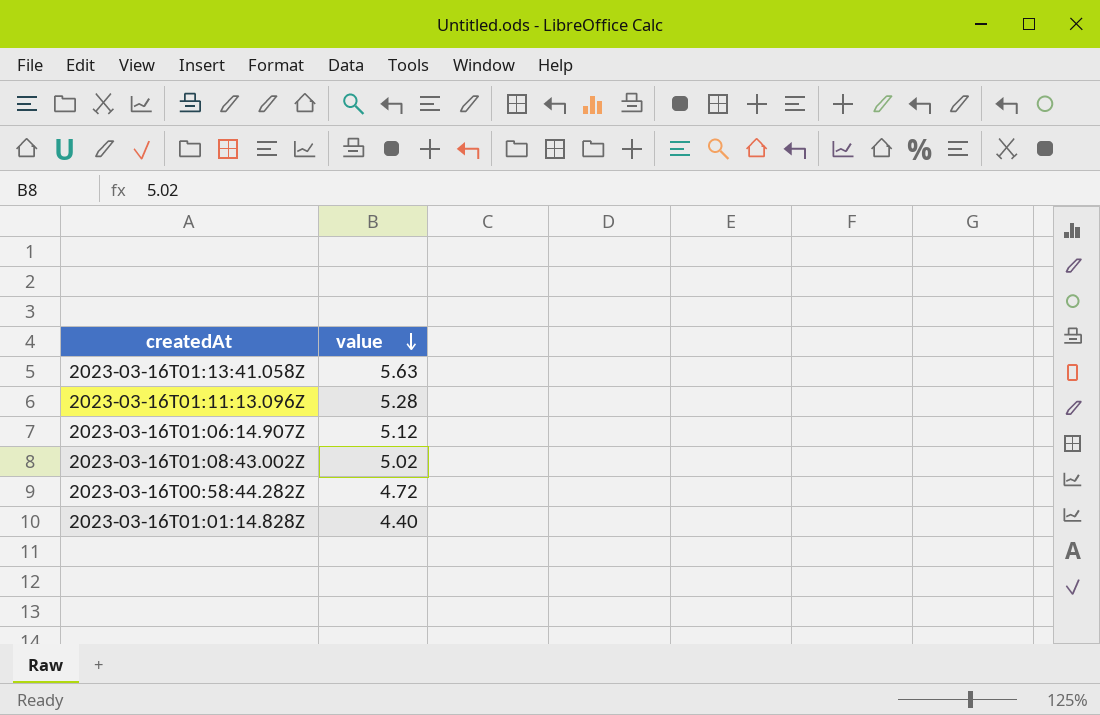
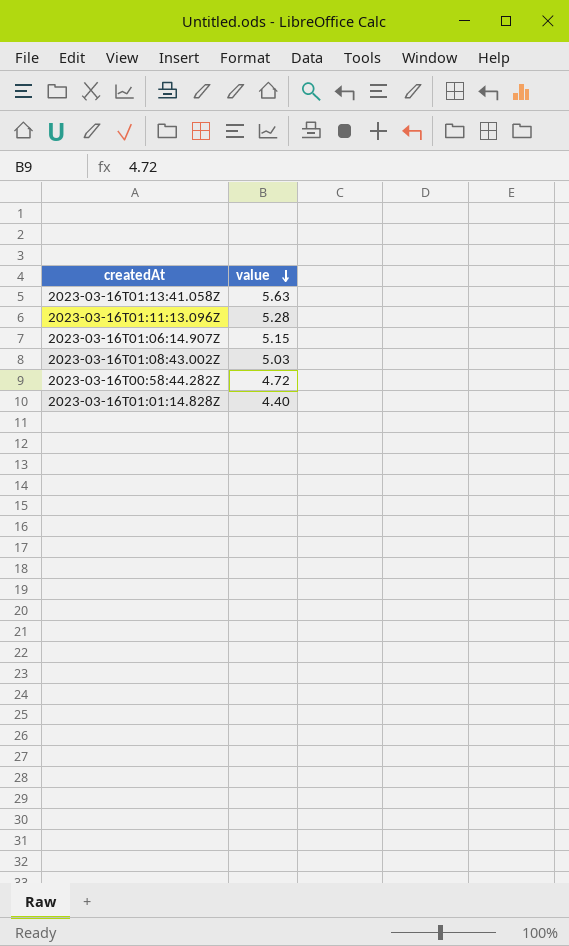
2023-03-16T01:06:14.907Z | value: 5.12 -> 5.15
2023-03-16T01:08:43.002Z | value: 5.02 -> 5.03

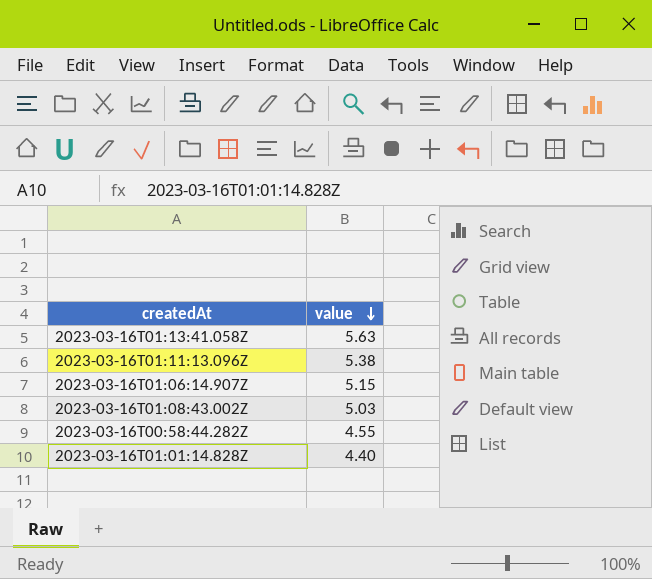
2023-03-16T01:11:13.096Z | value: 5.28 -> 5.38
2023-03-16T00:58:44.282Z | value: 4.72 -> 4.55

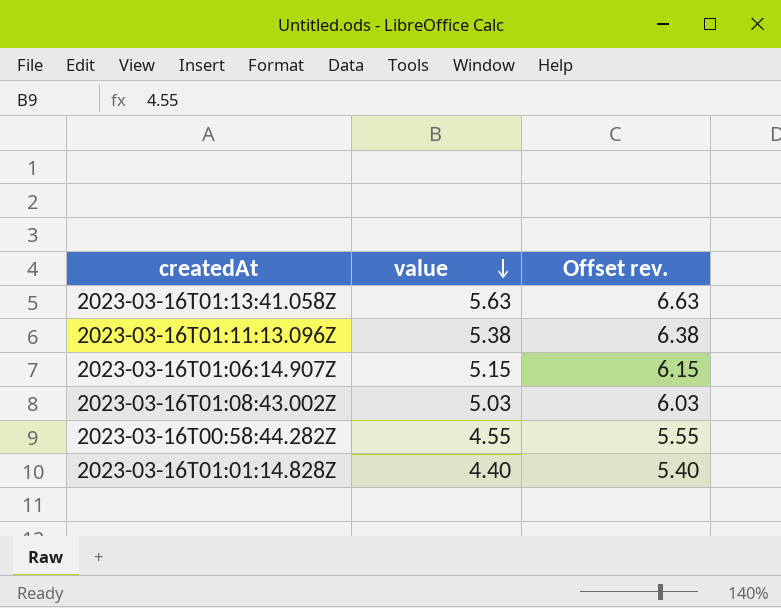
column Offset rev. | formula: none -> [value] + 1

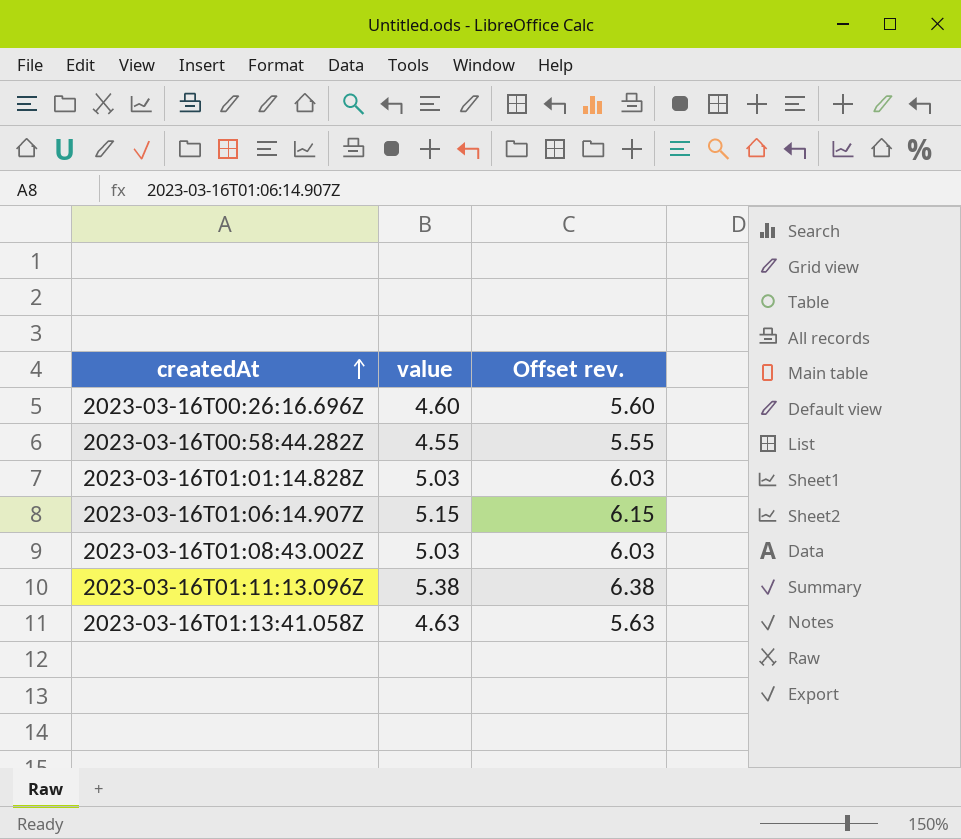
row order: value descending -> createdAt ascending
row 2023-03-16T00:26:16.696Z: none -> 4.60 | 5.60
2023-03-16T01:01:14.828Z | value: 4.40 -> 5.03
2023-03-16T01:01:14.828Z | Offset rev.: 5.40 -> 6.03
2023-03-16T01:13:41.058Z | value: 5.63 -> 4.63
2023-03-16T01:13:41.058Z | Offset rev.: 6.63 -> 5.63

